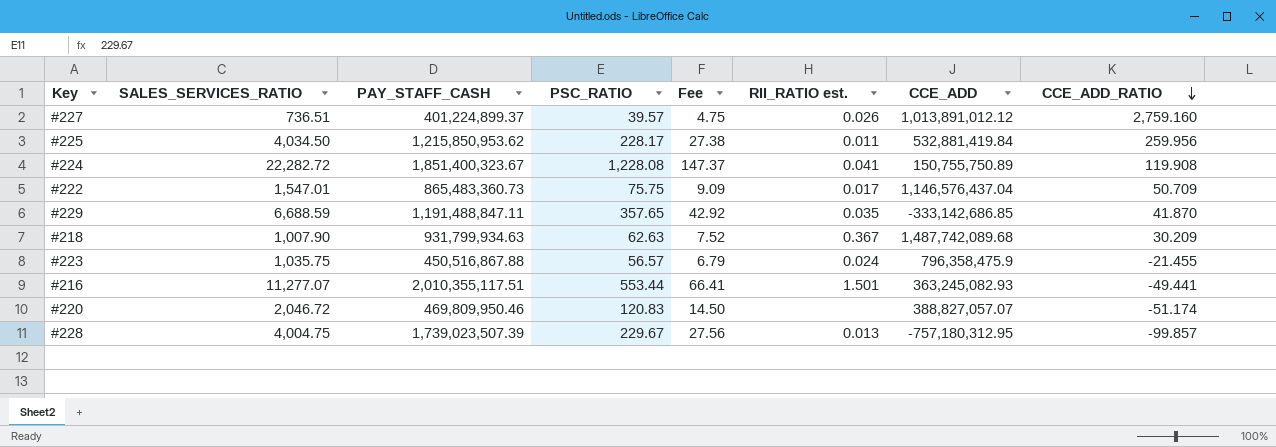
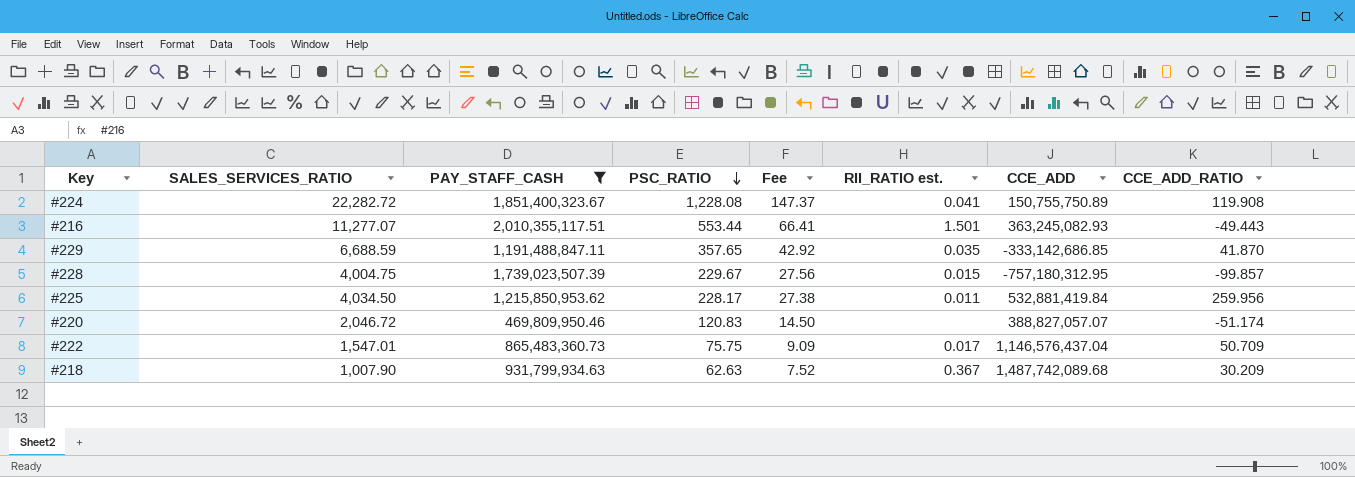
filter: none -> PAY_STAFF_CASH >= 469,809,950.46
row order: CCE_ADD_RATIO descending -> PSC_RATIO descending
#216 | CCE_ADD_RATIO: -49.441 -> -49.443
#228 | RII_RATIO est.: 0.013 -> 0.015

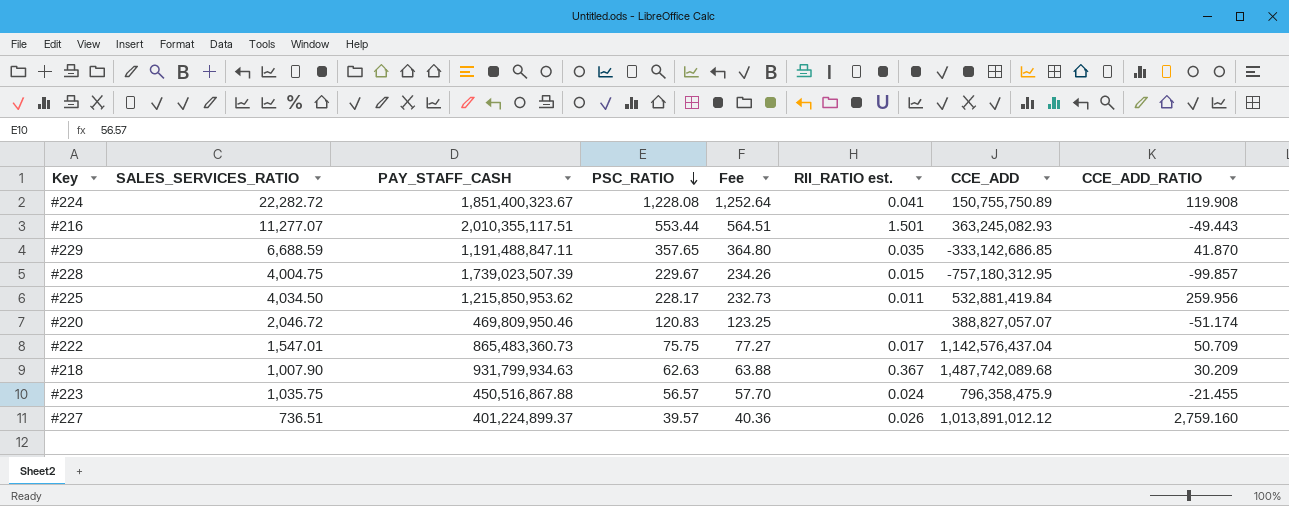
filter: PAY_STAFF_CASH >= 469,809,950.46 -> none
column Fee | formula: [PSC_RATIO] * 0.12 -> [PSC_RATIO] * 1.02
#222 | CCE_ADD: 1,146,576,437.04 -> 1,142,576,437.04

